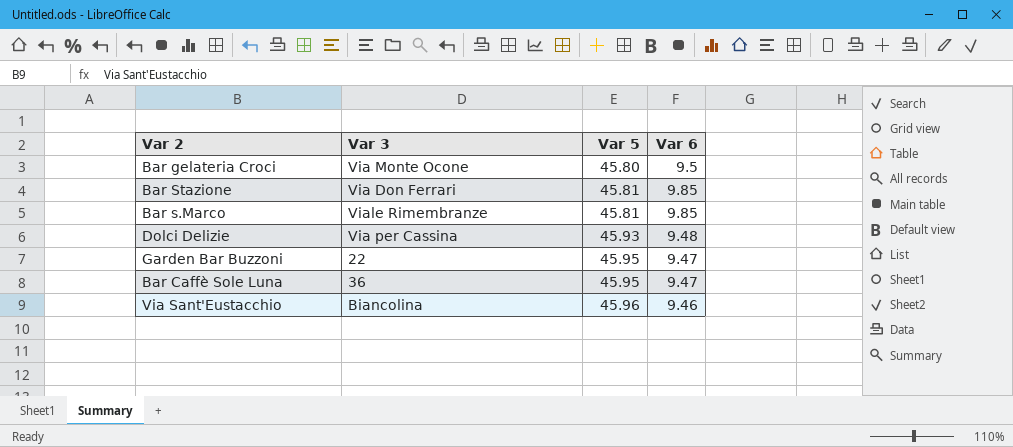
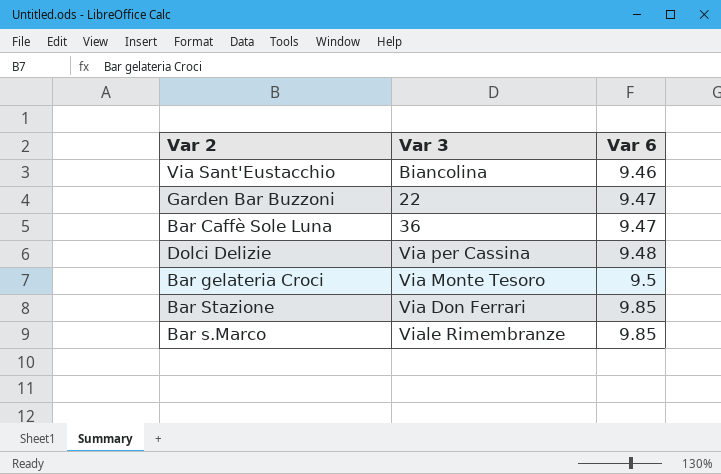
row order: Var 5 ascending -> Var 6 ascending
column Var 5 | position: 3 -> none
Bar gelateria Croci | Var 3: Via Monte Ocone -> Via Monte Tesoro

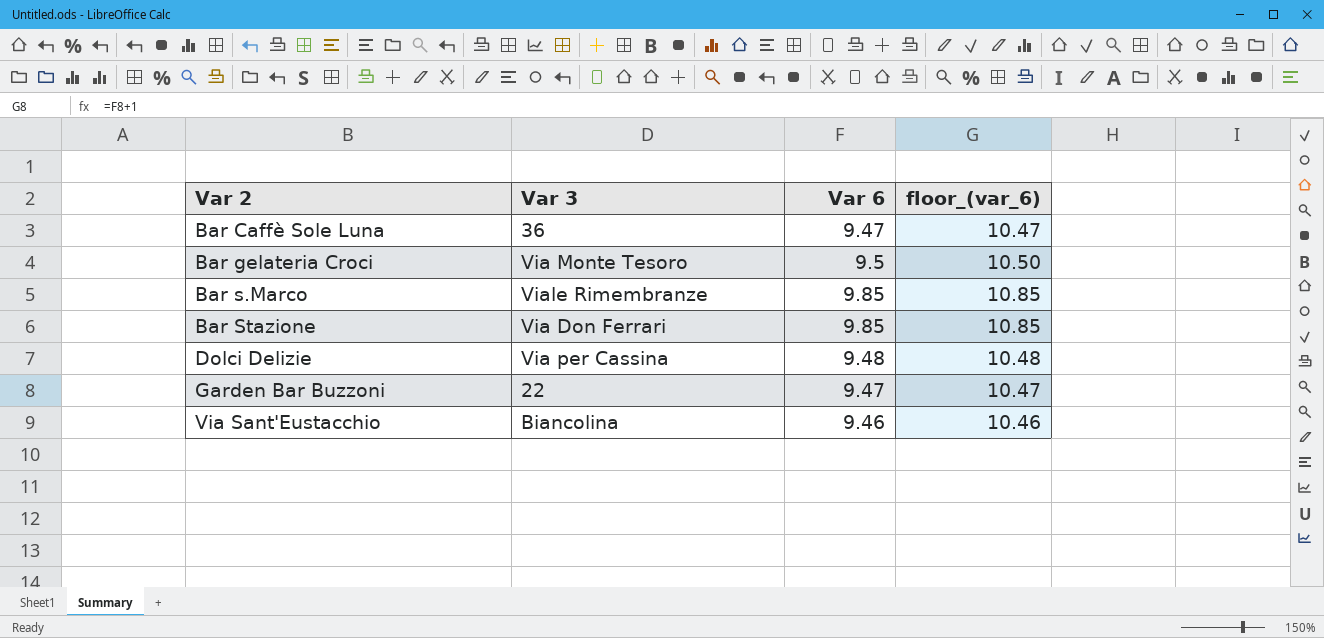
row order: Var 6 ascending -> Var 2 ascending
column floor_(var_6) | formula: none -> [Var 6] + 1

